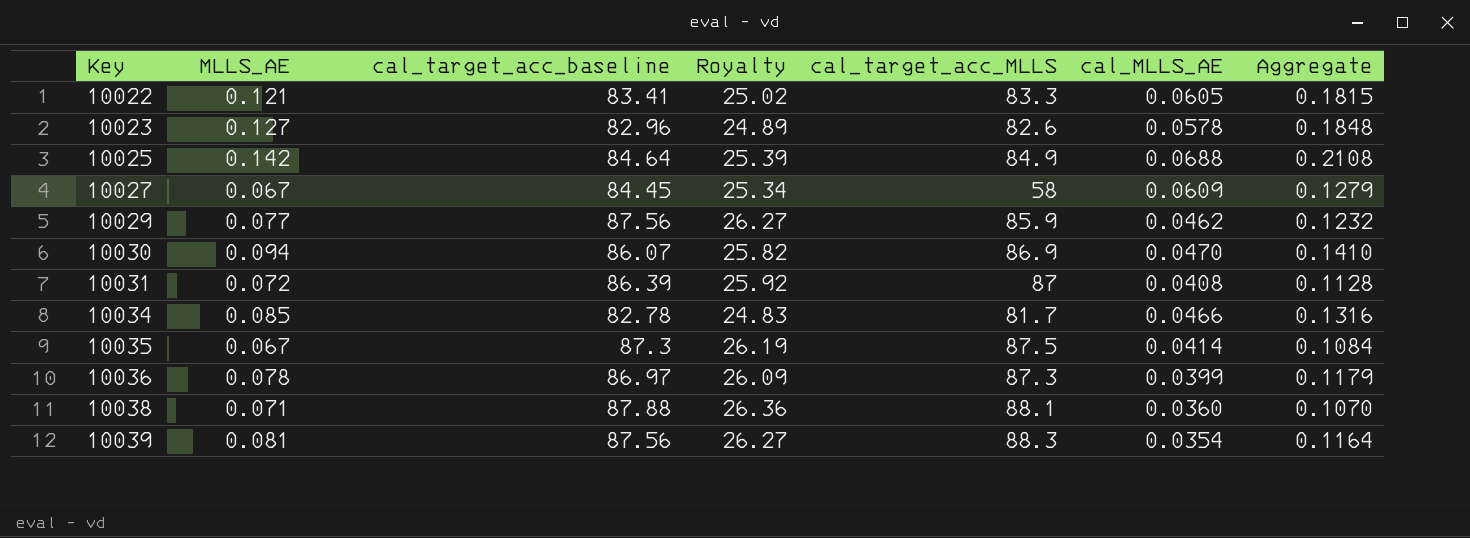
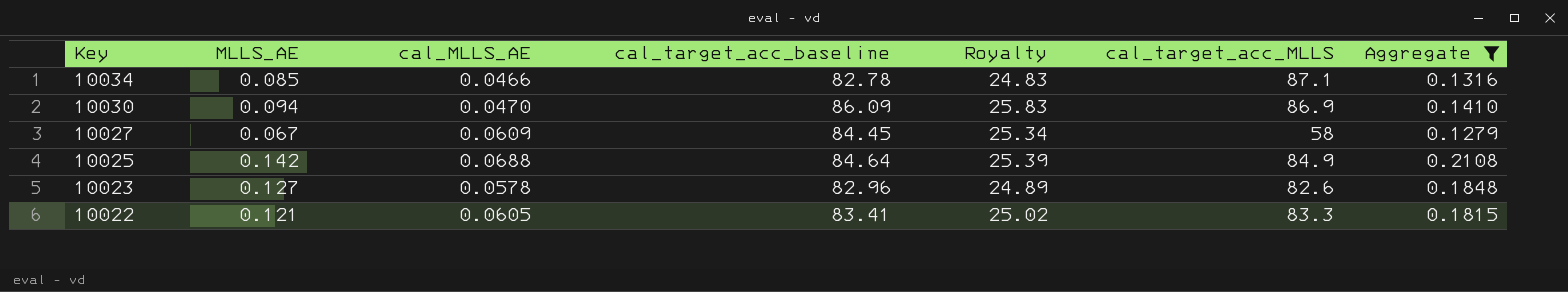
filter: none -> Aggregate >= 0.1279
row order: Key ascending -> Key descending
column cal_MLLS_AE | position: 6 -> 3
10034 | cal_target_acc_MLLS: 81.7 -> 87.1
10030 | cal_target_acc_baseline: 86.07 -> 86.09
10030 | Royalty: 25.82 -> 25.83

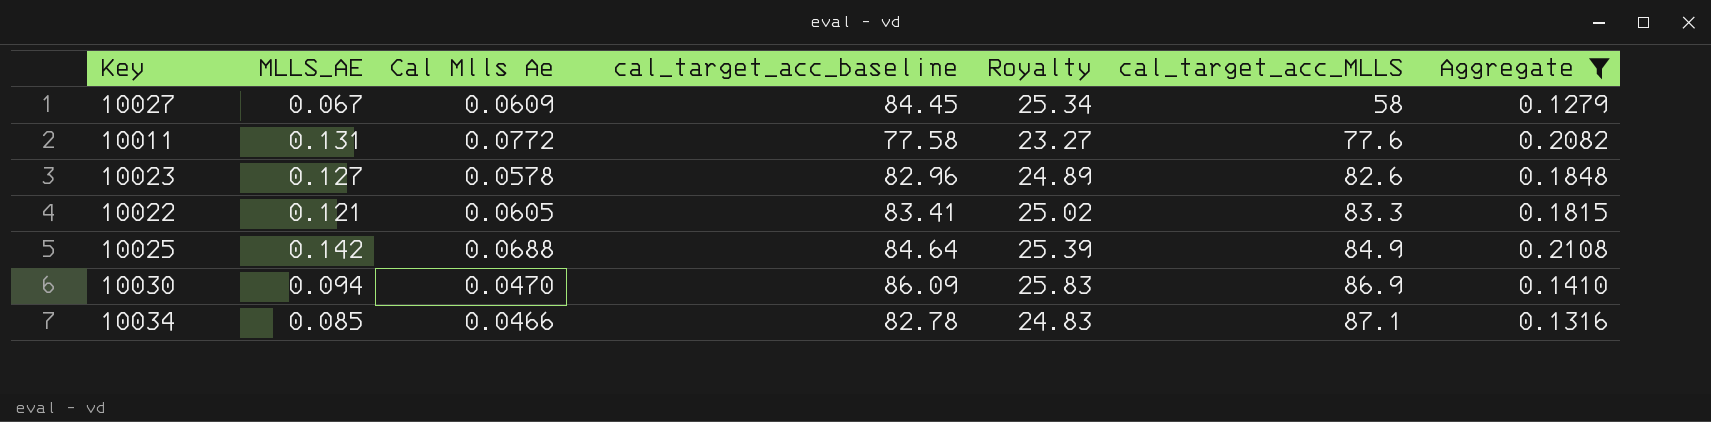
row order: Key descending -> cal_target_acc_MLLS ascending
column name: cal_MLLS_AE -> Cal Mlls Ae
row 10011: none -> 0.131 | 0.0772 | 77.58 | 23.27 | 77.6 | 0.2082

